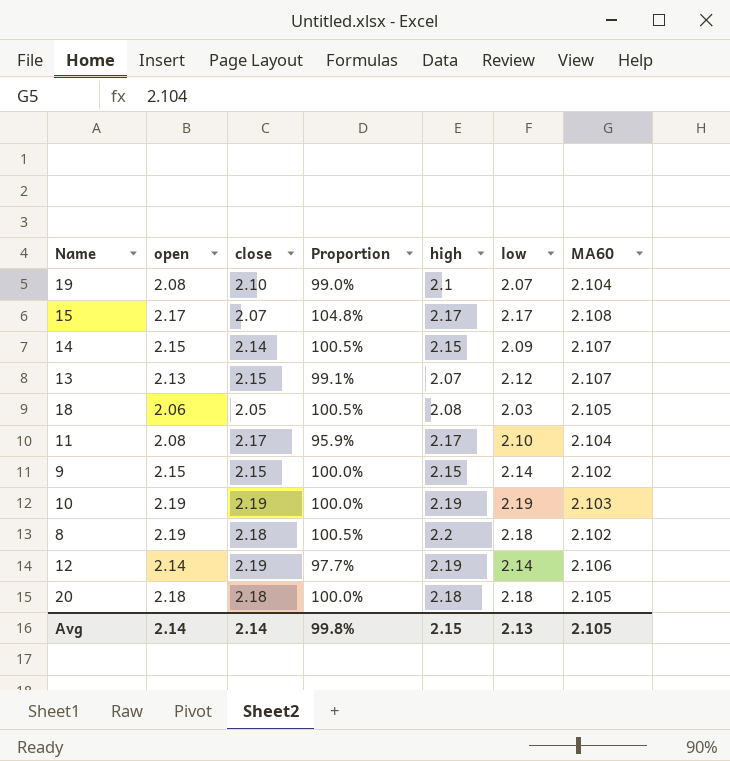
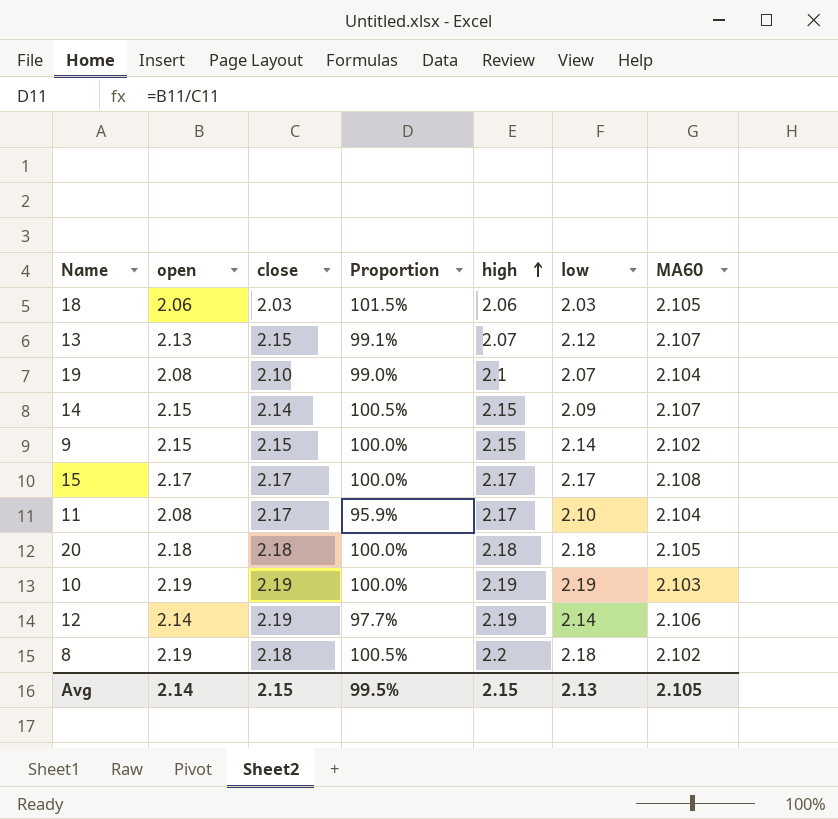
row order: none -> high ascending
18 | close: 2.05 -> 2.03
18 | Proportion: 100.5% -> 101.5%
18 | high: 2.08 -> 2.06
15 | close: 2.07 -> 2.17
15 | Proportion: 104.8% -> 100.0%
Avg | close: 2.14 -> 2.15
Avg | Proportion: 99.8% -> 99.5%

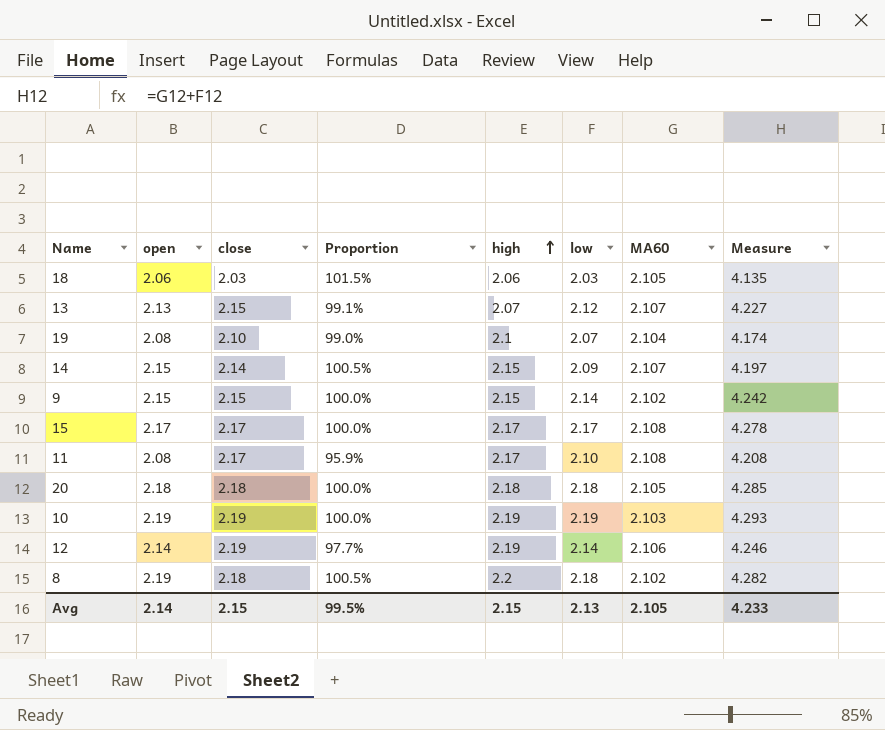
column Measure | formula: none -> [low] + [MA60]
11 | MA60: 2.104 -> 2.108

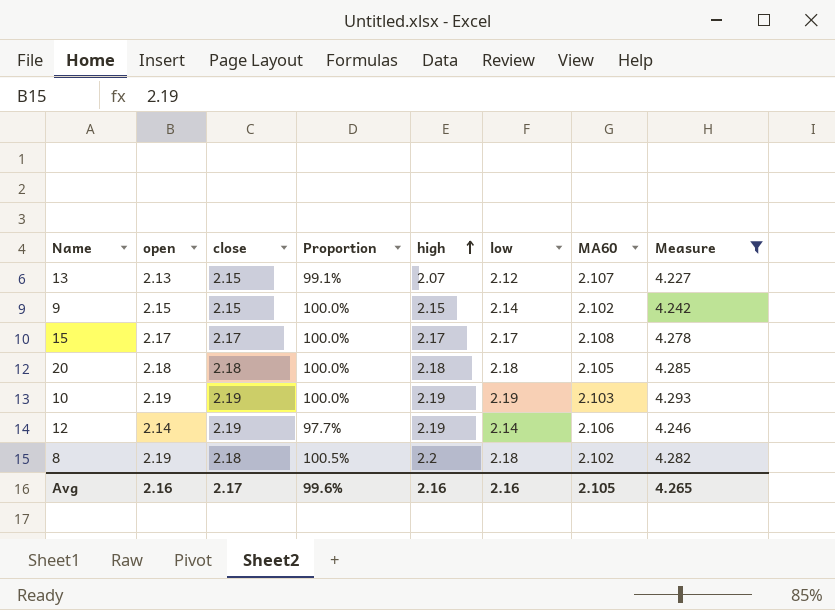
filter: none -> Measure >= 4.227
Avg | open: 2.14 -> 2.16
Avg | close: 2.15 -> 2.17
Avg | Proportion: 99.5% -> 99.6%
Avg | high: 2.15 -> 2.16
Avg | low: 2.13 -> 2.16
Avg | Measure: 4.233 -> 4.265

